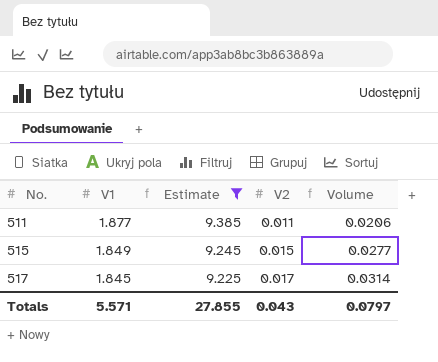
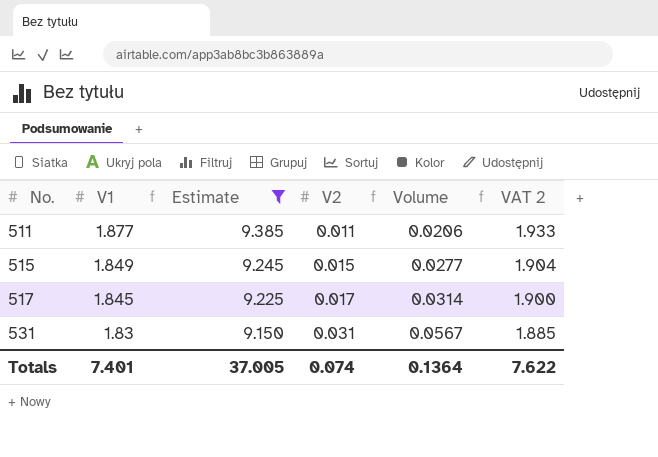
column VAT 2 | formula: none -> [V1] * 1.03
row 531: none -> 1.83 | 9.150 | 0.031 | 0.0567 | 1.885
Totals | V1: 5.571 -> 7.401
Totals | Estimate: 27.855 -> 37.005
Totals | V2: 0.043 -> 0.074
Totals | Volume: 0.0797 -> 0.1364

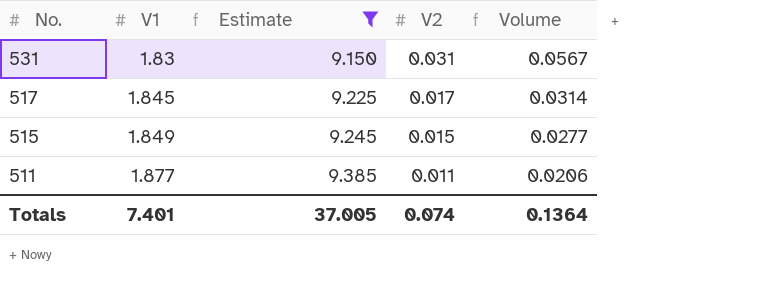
row order: No. ascending -> No. descending
column VAT 2 | formula: [V1] * 1.03 -> none

